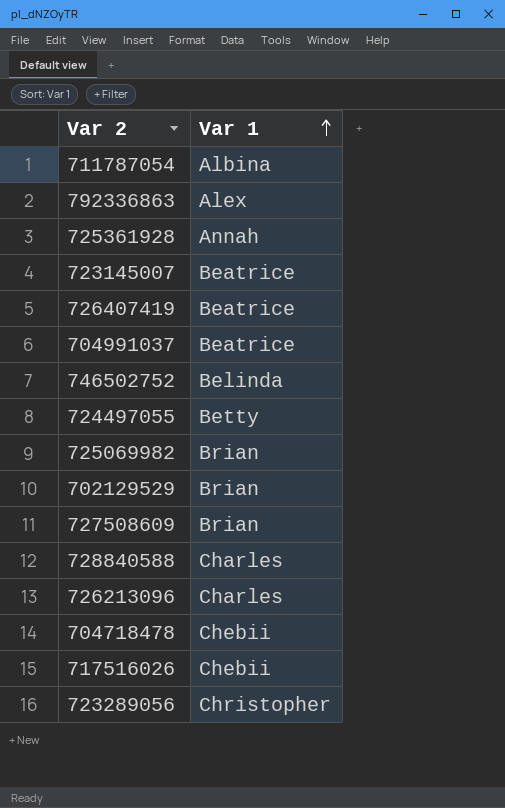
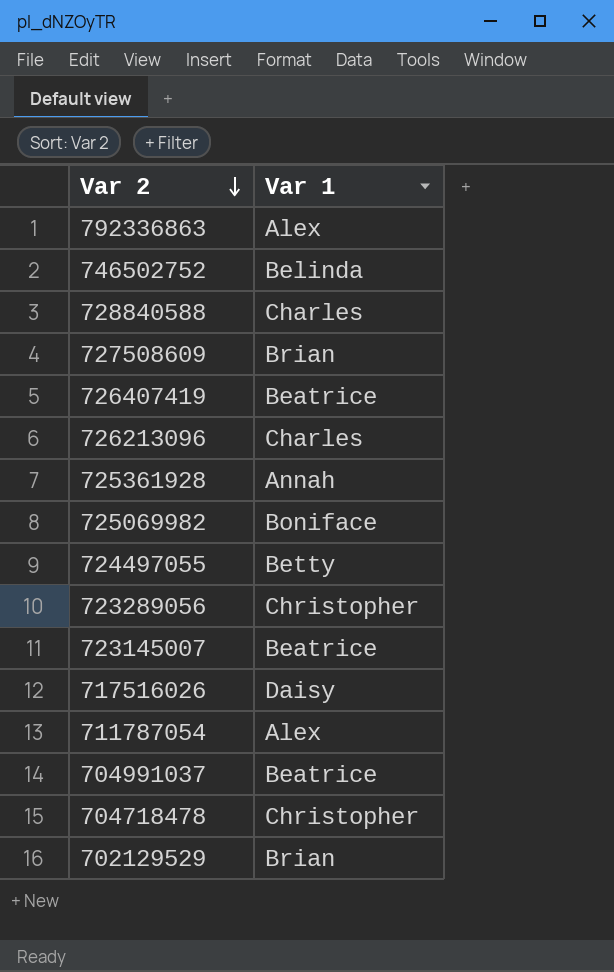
row order: Var 1 ascending -> Var 2 descending
725069982 | Var 1: Brian -> Boniface
717516026 | Var 1: Chebii -> Daisy
711787054 | Var 1: Albina -> Alex
704718478 | Var 1: Chebii -> Christopher

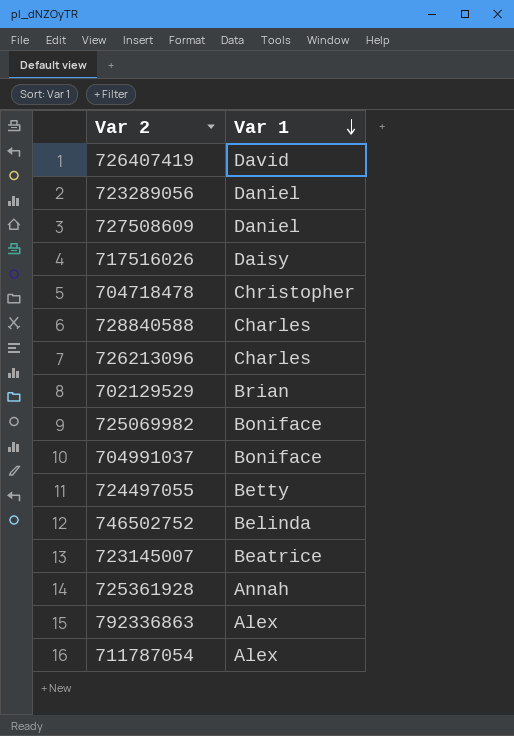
row order: Var 2 descending -> Var 1 descending
726407419 | Var 1: Beatrice -> David
723289056 | Var 1: Christopher -> Daniel
727508609 | Var 1: Brian -> Daniel
704991037 | Var 1: Beatrice -> Boniface

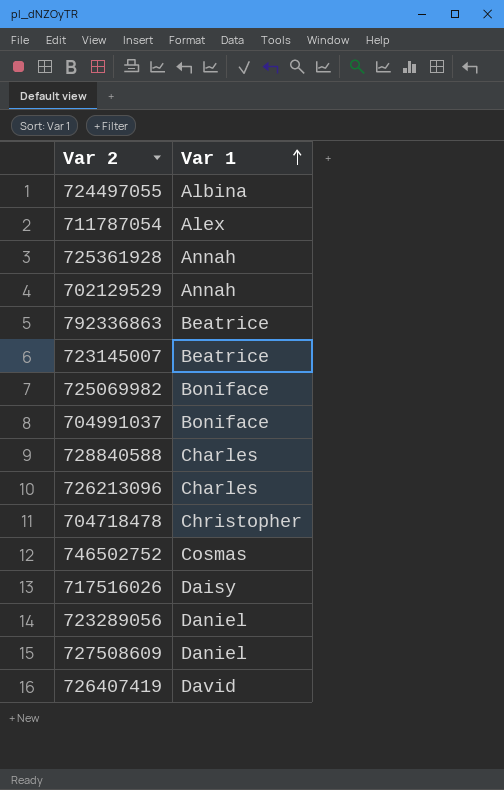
row order: Var 1 descending -> Var 1 ascending
724497055 | Var 1: Betty -> Albina
702129529 | Var 1: Brian -> Annah
792336863 | Var 1: Alex -> Beatrice
746502752 | Var 1: Belinda -> Cosmas

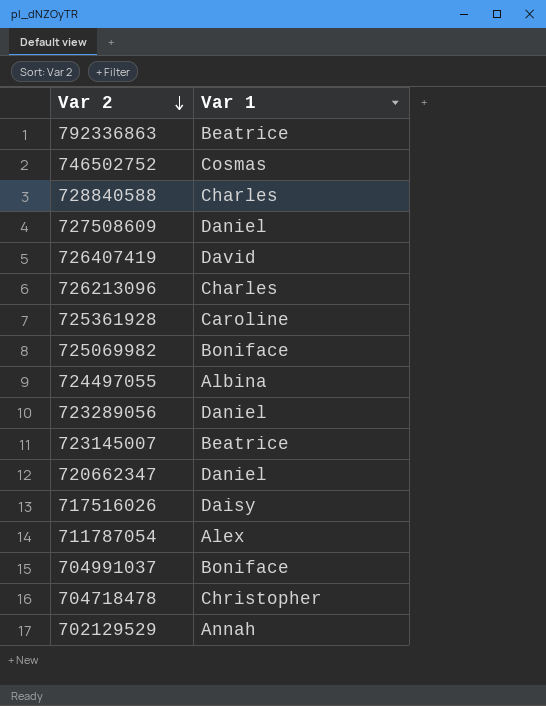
row order: Var 1 ascending -> Var 2 descending
725361928 | Var 1: Annah -> Caroline
row 720662347: none -> Daniel

